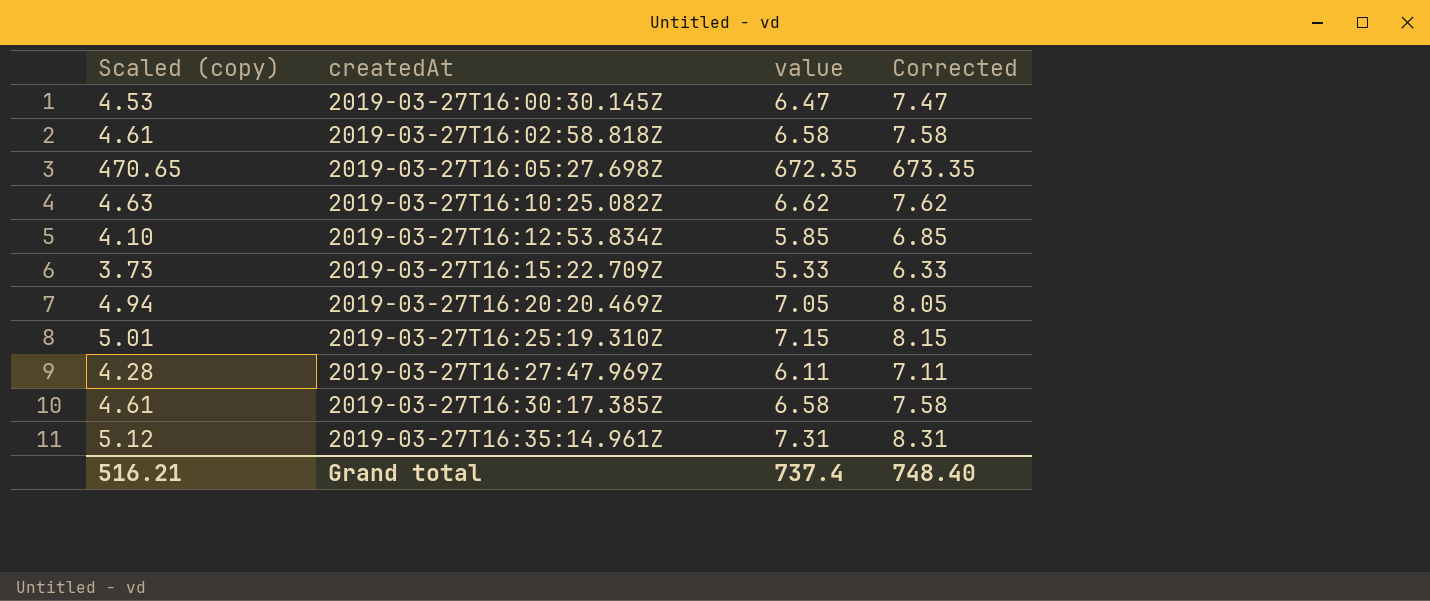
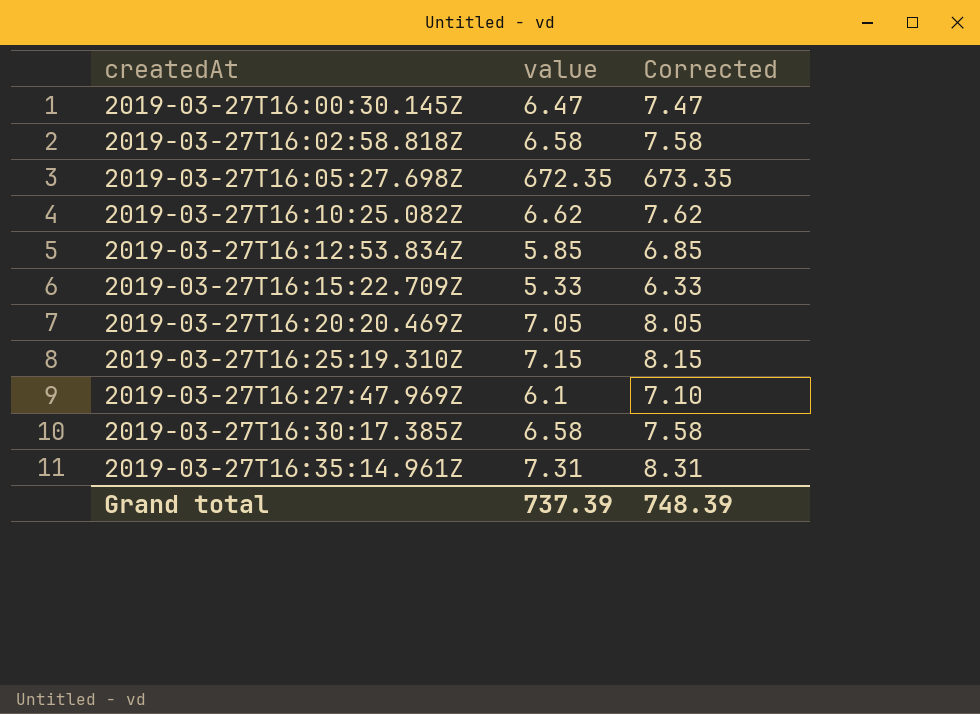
column Scaled (copy) | formula: [value] * 0.7 -> none
2019-03-27T16:27:47.969Z | value: 6.11 -> 6.1
2019-03-27T16:27:47.969Z | Corrected: 7.11 -> 7.10
Grand total | value: 737.4 -> 737.39
Grand total | Corrected: 748.40 -> 748.39

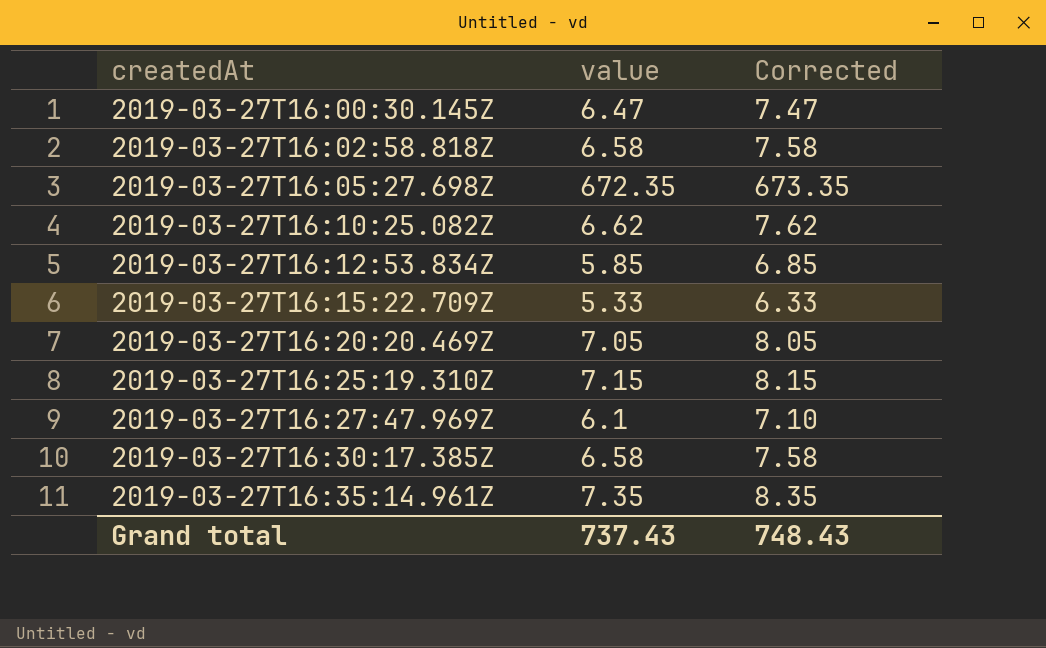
2019-03-27T16:35:14.961Z | value: 7.31 -> 7.35
2019-03-27T16:35:14.961Z | Corrected: 8.31 -> 8.35
Grand total | value: 737.39 -> 737.43
Grand total | Corrected: 748.39 -> 748.43

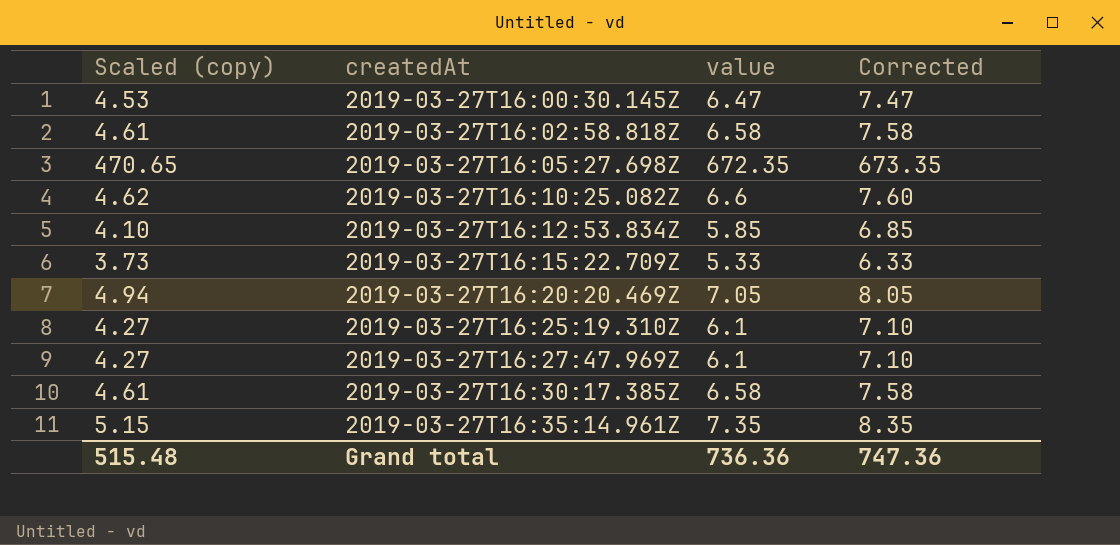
column Scaled (copy) | formula: none -> [value] * 0.7
2019-03-27T16:10:25.082Z | value: 6.62 -> 6.6
2019-03-27T16:10:25.082Z | Corrected: 7.62 -> 7.60
2019-03-27T16:25:19.310Z | value: 7.15 -> 6.1
2019-03-27T16:25:19.310Z | Corrected: 8.15 -> 7.10
Grand total | value: 737.43 -> 736.36
Grand total | Corrected: 748.43 -> 747.36

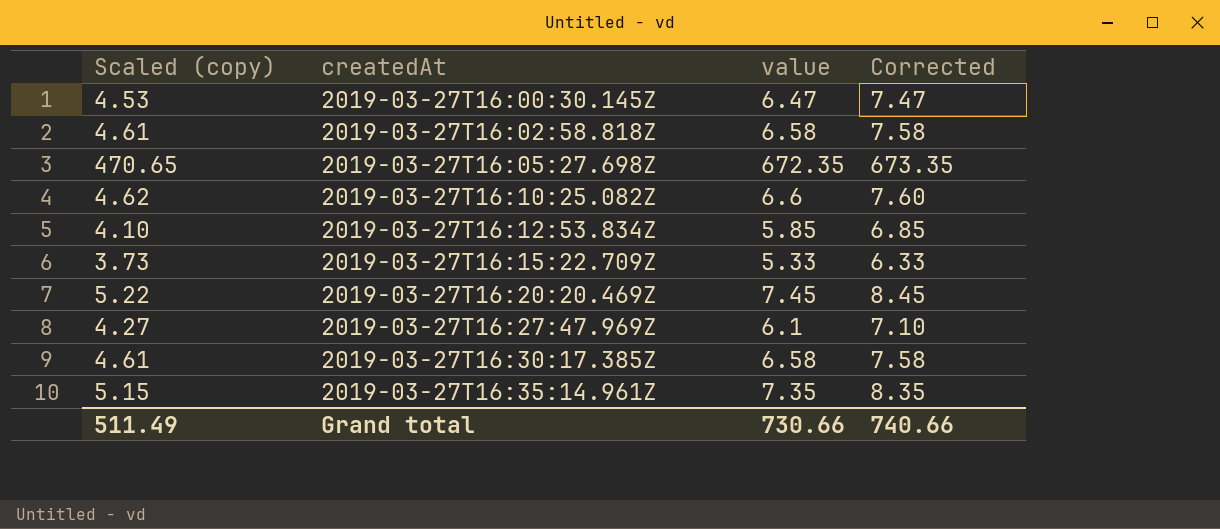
row 2019-03-27T16:25:19.310Z: 4.27 | 6.1 | 7.10 -> none
2019-03-27T16:20:20.469Z | Scaled (copy): 4.94 -> 5.22
2019-03-27T16:20:20.469Z | value: 7.05 -> 7.45
2019-03-27T16:20:20.469Z | Corrected: 8.05 -> 8.45
Grand total | Scaled (copy): 515.48 -> 511.49
Grand total | value: 736.36 -> 730.66
Grand total | Corrected: 747.36 -> 740.66

